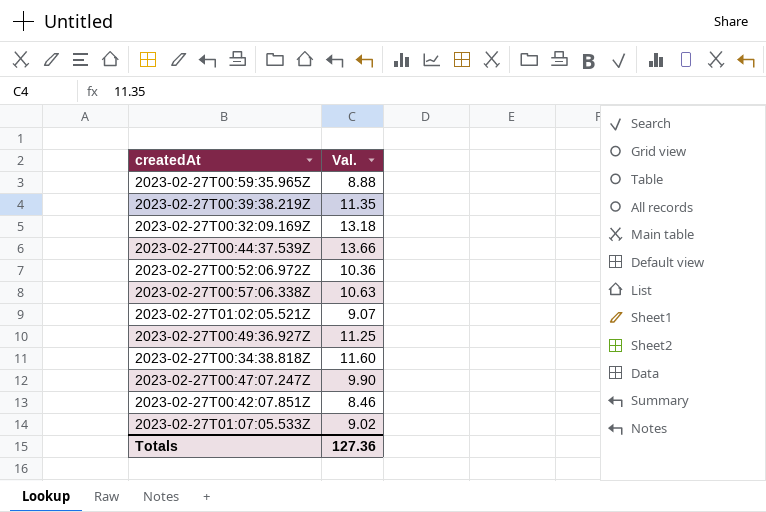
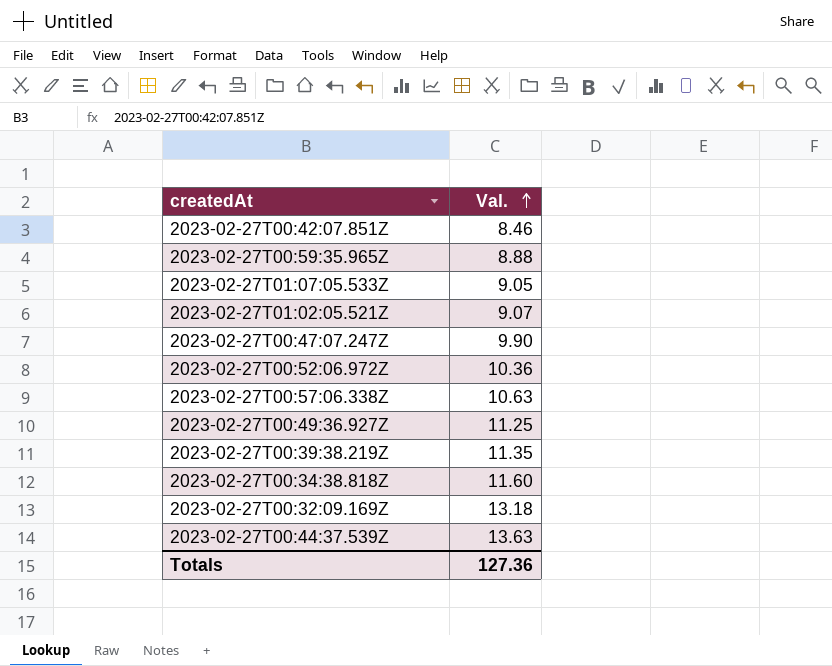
row order: none -> Val. ascending
2023-02-27T01:07:05.533Z | Val.: 9.02 -> 9.05
2023-02-27T00:44:37.539Z | Val.: 13.66 -> 13.63

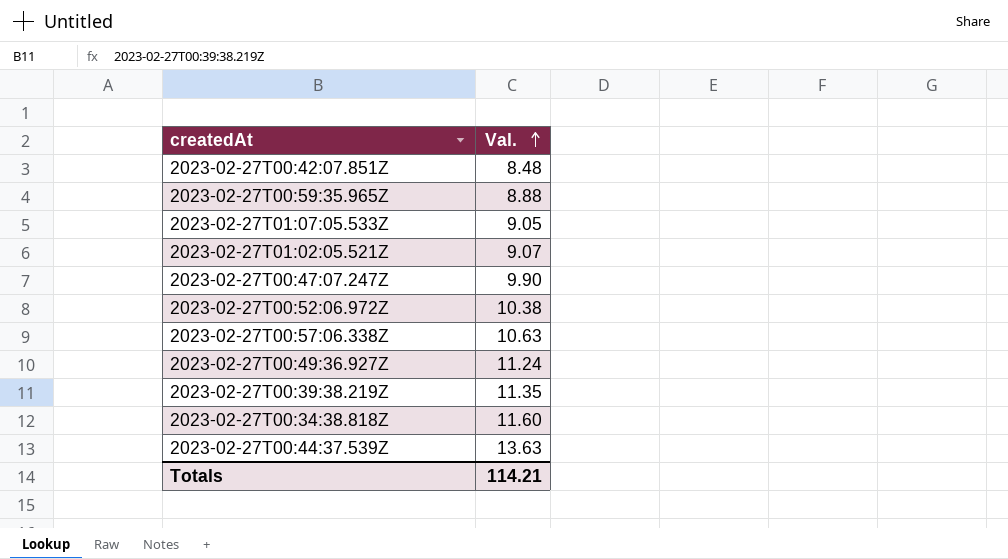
row 2023-02-27T00:32:09.169Z: 13.18 -> none
2023-02-27T00:42:07.851Z | Val.: 8.46 -> 8.48
2023-02-27T00:52:06.972Z | Val.: 10.36 -> 10.38
2023-02-27T00:49:36.927Z | Val.: 11.25 -> 11.24
Totals | Val.: 127.36 -> 114.21

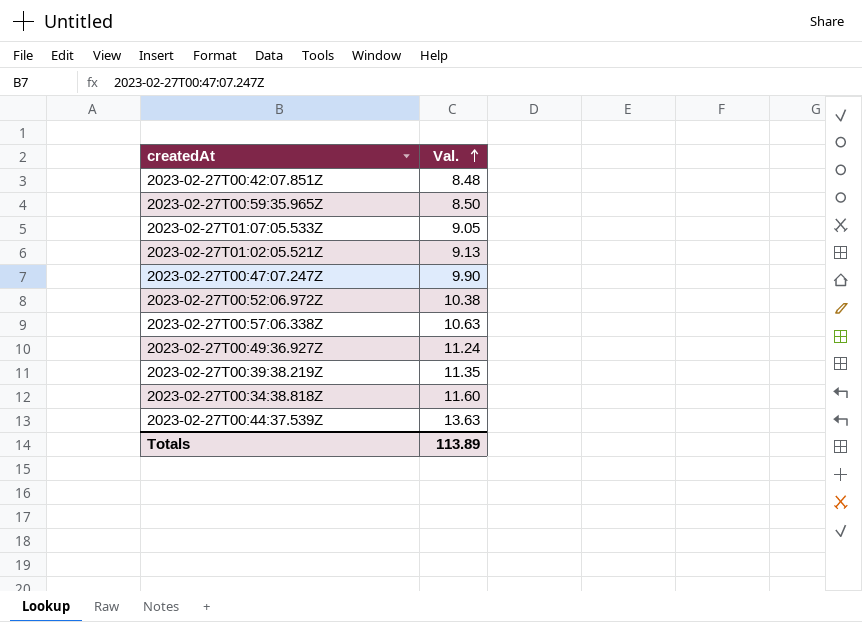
2023-02-27T00:59:35.965Z | Val.: 8.88 -> 8.50
2023-02-27T01:02:05.521Z | Val.: 9.07 -> 9.13
Totals | Val.: 114.21 -> 113.89

